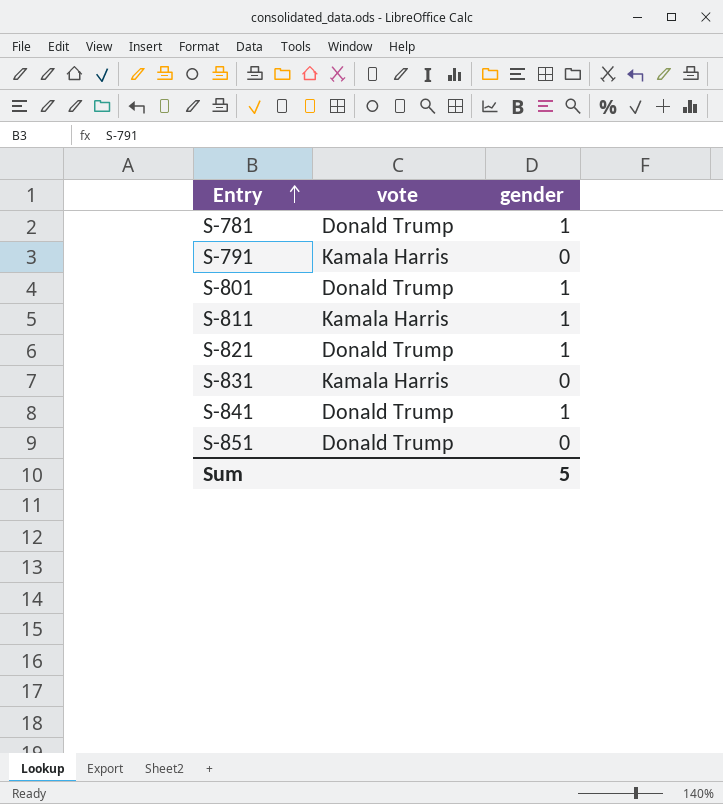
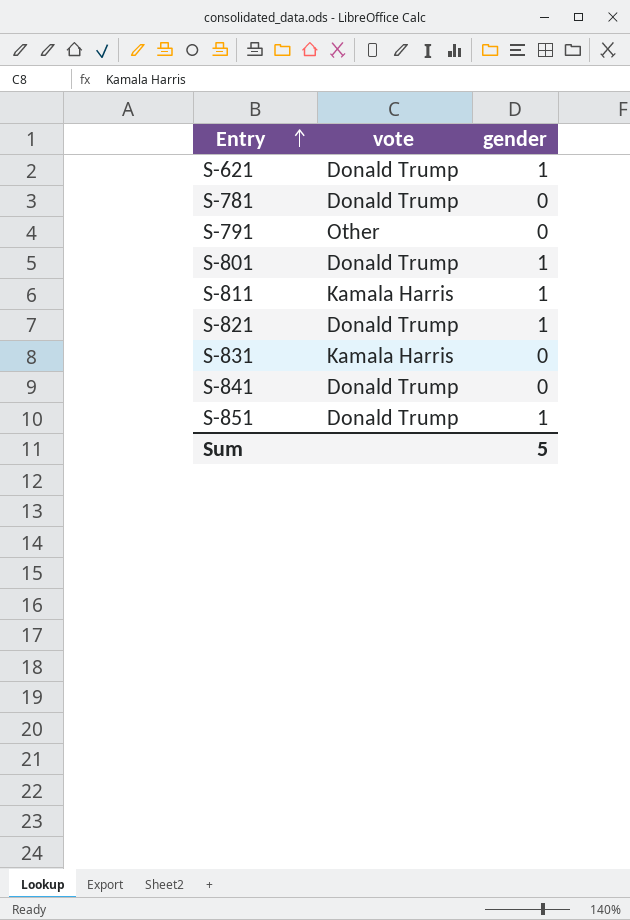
row S-621: none -> Donald Trump | 1
S-781 | gender: 1 -> 0
S-791 | vote: Kamala Harris -> Other
S-841 | gender: 1 -> 0
S-851 | gender: 0 -> 1

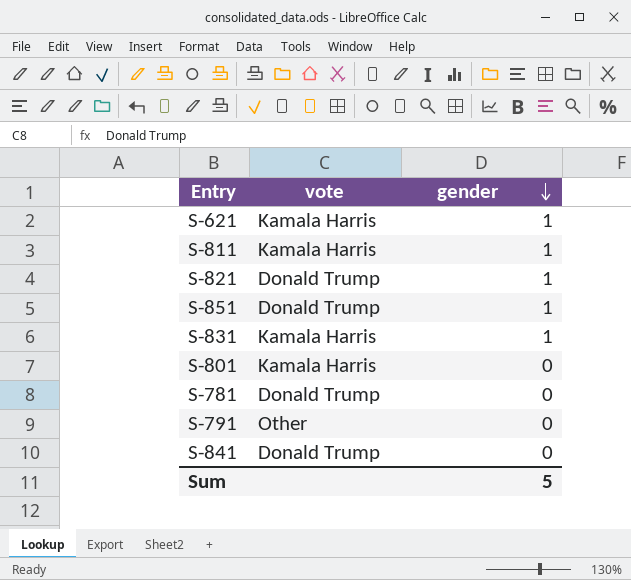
row order: Entry ascending -> gender descending
S-621 | vote: Donald Trump -> Kamala Harris
S-831 | gender: 0 -> 1
S-801 | vote: Donald Trump -> Kamala Harris
S-801 | gender: 1 -> 0

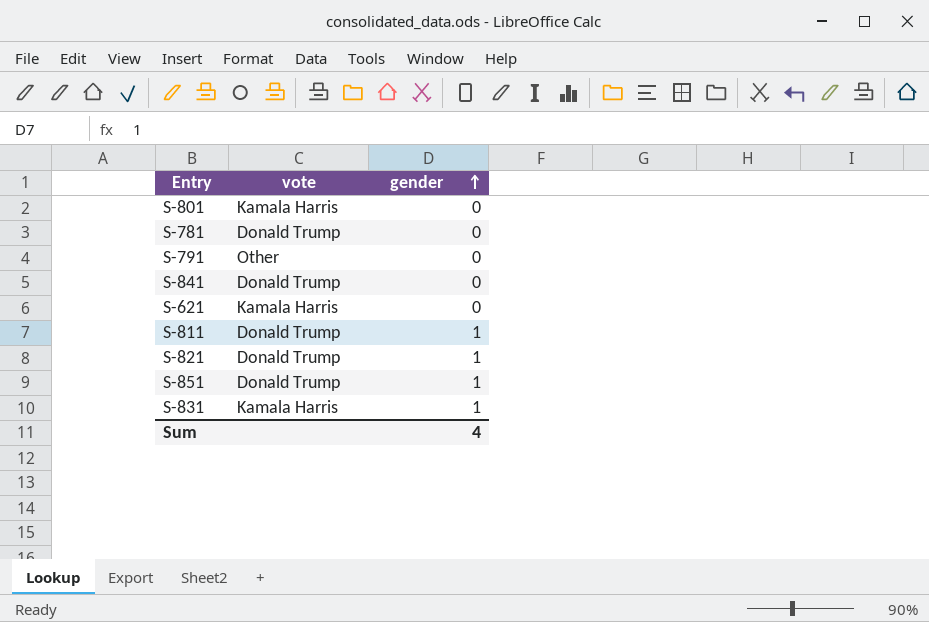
row order: gender descending -> gender ascending
S-621 | gender: 1 -> 0
S-811 | vote: Kamala Harris -> Donald Trump
Sum | gender: 5 -> 4

